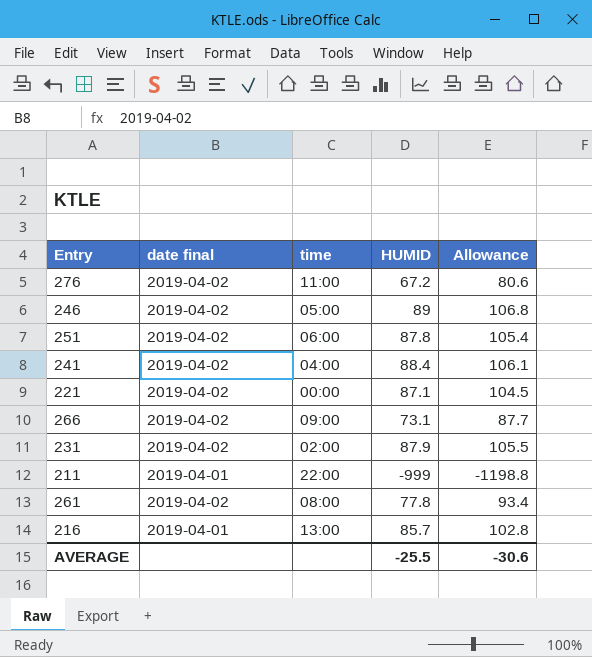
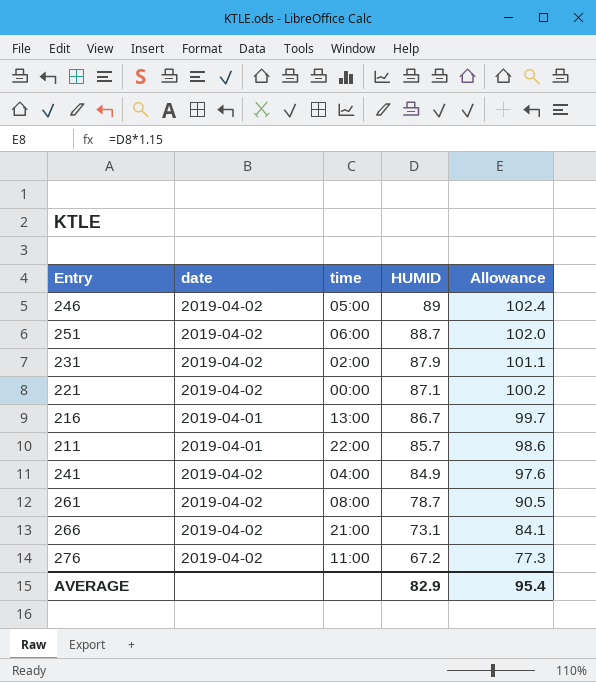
row order: none -> HUMID descending
column name: date final -> date
column Allowance | formula: [HUMID] * 1.2 -> [HUMID] * 1.15
251 | HUMID: 87.8 -> 88.7
216 | HUMID: 85.7 -> 86.7
211 | HUMID: -999 -> 85.7
241 | HUMID: 88.4 -> 84.9
261 | HUMID: 77.8 -> 78.7
266 | time: 09:00 -> 21:00
AVERAGE | HUMID: -25.5 -> 82.9
AVERAGE | Allowance: -30.6 -> 95.4

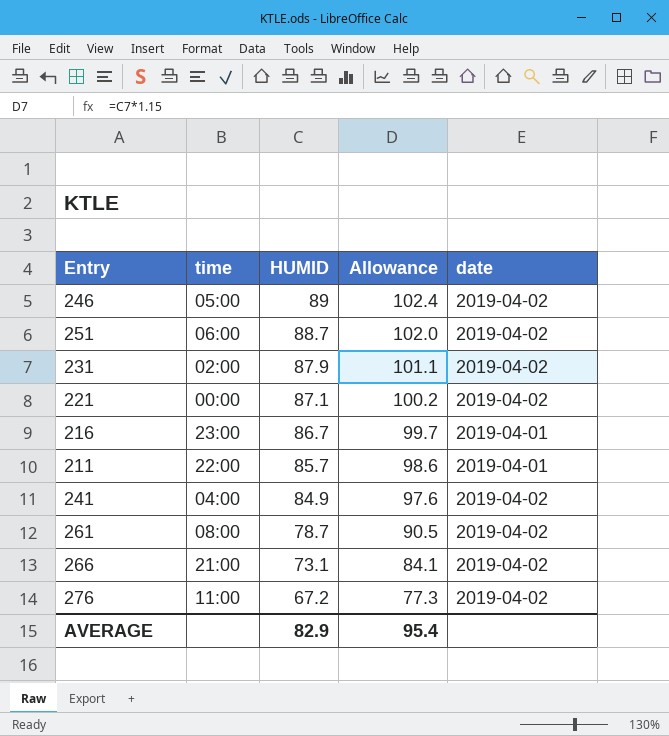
column date | position: 2 -> 5
216 | time: 13:00 -> 23:00

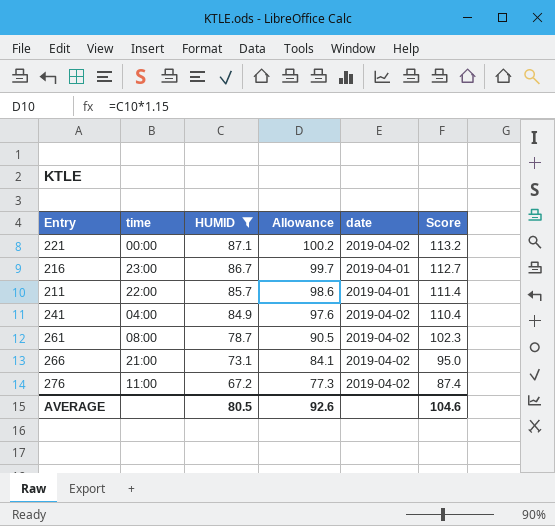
filter: none -> HUMID <= 87.1
column Score | formula: none -> [HUMID] * 1.3
AVERAGE | HUMID: 82.9 -> 80.5
AVERAGE | Allowance: 95.4 -> 92.6

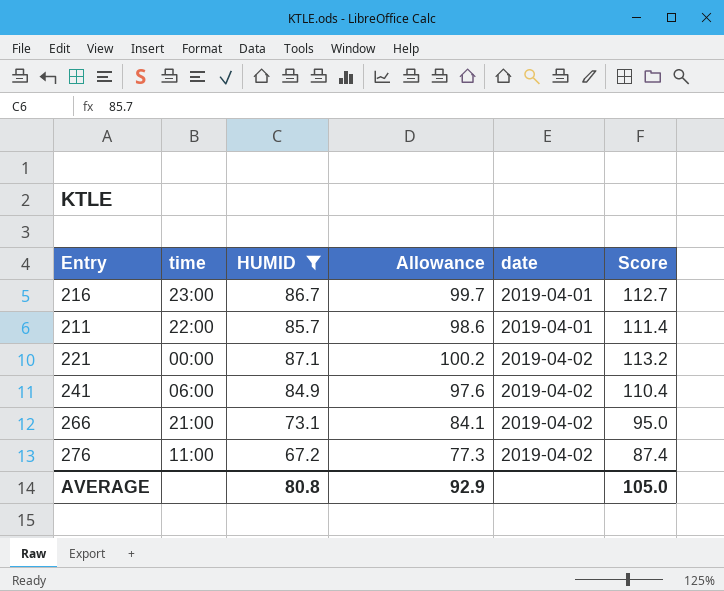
row order: HUMID descending -> date ascending
row 261: 08:00 | 78.7 | 90.5 | 2019-04-02 | 102.3 -> none
241 | time: 04:00 -> 06:00
AVERAGE | HUMID: 80.5 -> 80.8
AVERAGE | Allowance: 92.6 -> 92.9
AVERAGE | Score: 104.6 -> 105.0

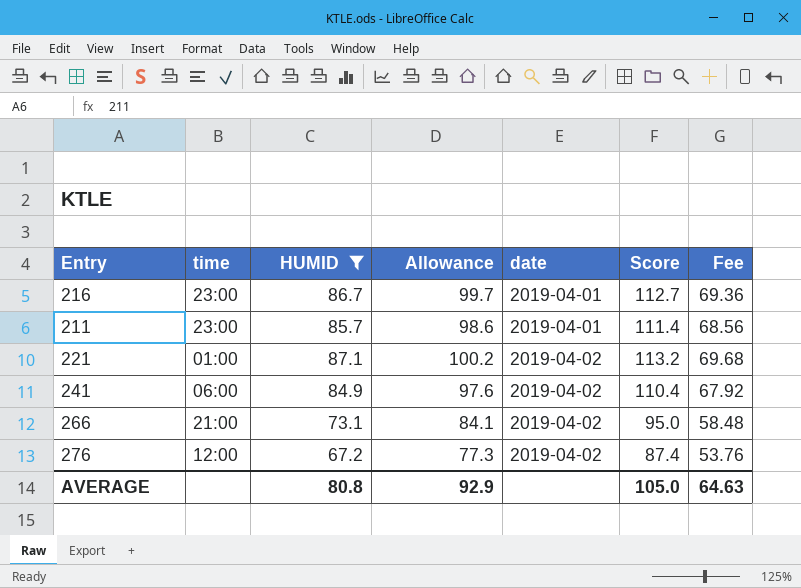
column Fee | formula: none -> [HUMID] * 0.8
211 | time: 22:00 -> 23:00
221 | time: 00:00 -> 01:00
276 | time: 11:00 -> 12:00

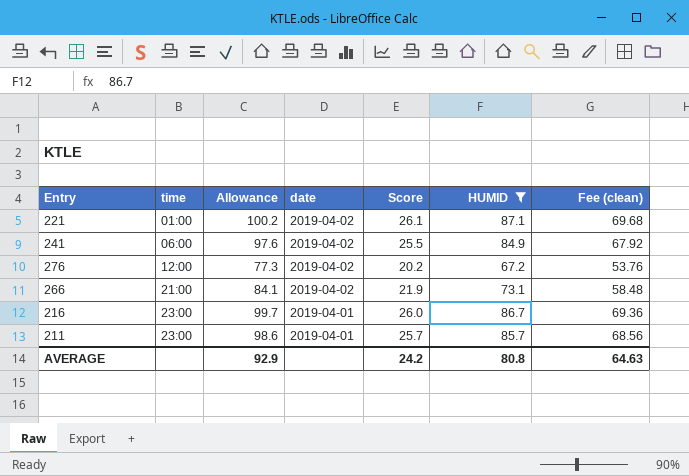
row order: date ascending -> time ascending
column Score | formula: [HUMID] * 1.3 -> [HUMID] * 0.3
column HUMID | position: 3 -> 6
column name: Fee -> Fee (clean)
AVERAGE | Score: 105.0 -> 24.2

